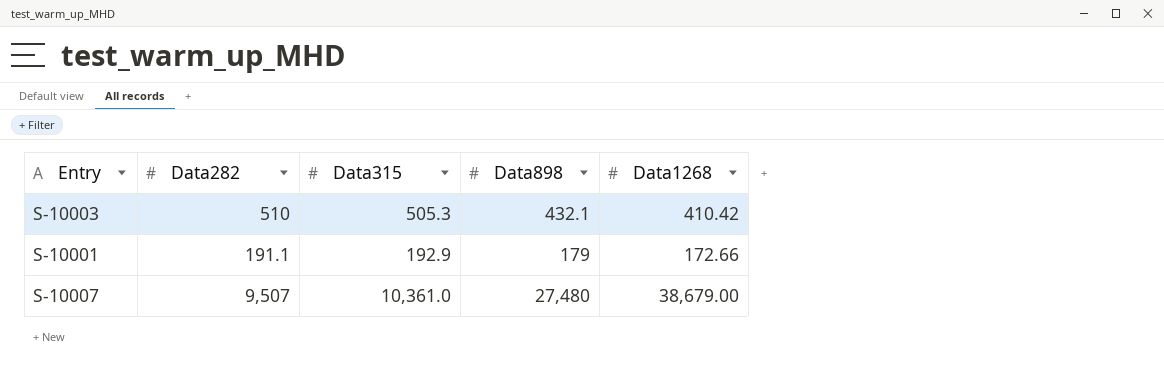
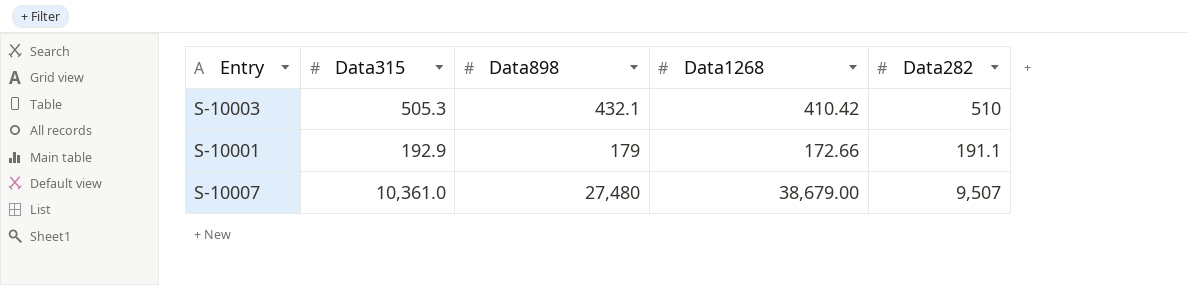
column Data282 | position: 2 -> 5

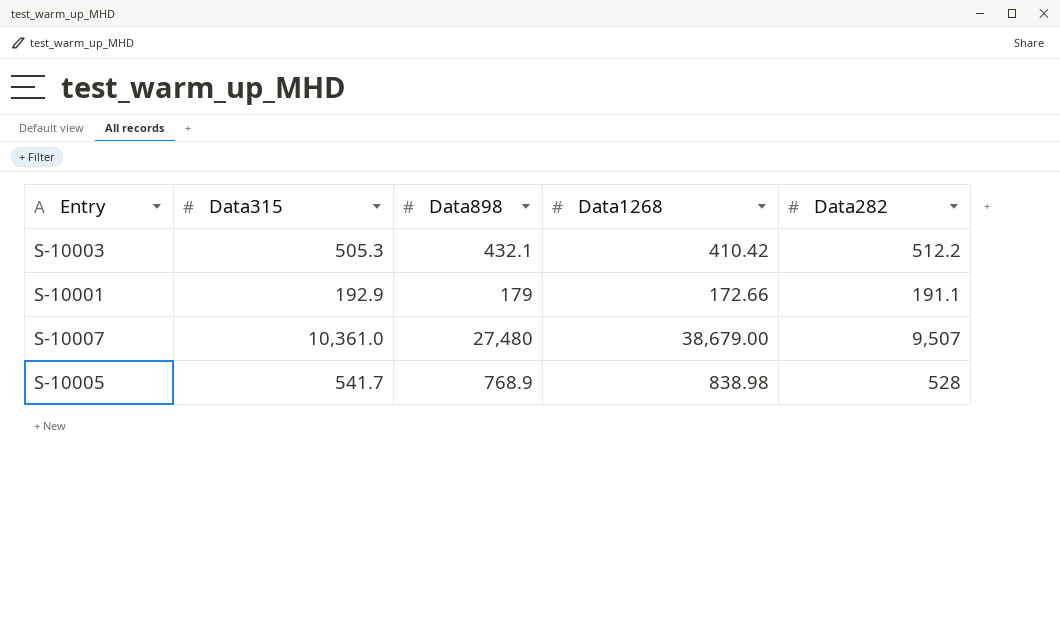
S-10003 | Data282: 510 -> 512.2
row S-10005: none -> 541.7 | 768.9 | 838.98 | 528

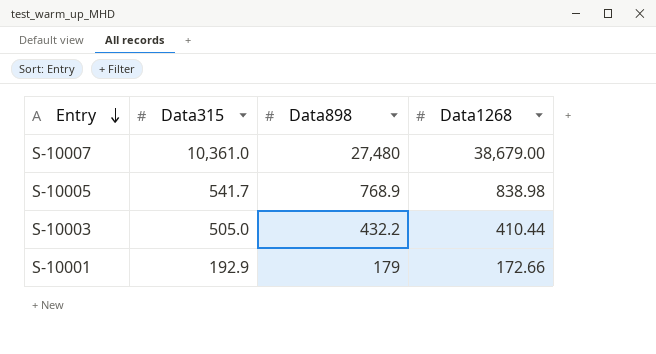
row order: none -> Entry descending
column Data282 | position: 5 -> none
S-10003 | Data315: 505.3 -> 505.0
S-10003 | Data898: 432.1 -> 432.2
S-10003 | Data1268: 410.42 -> 410.44

